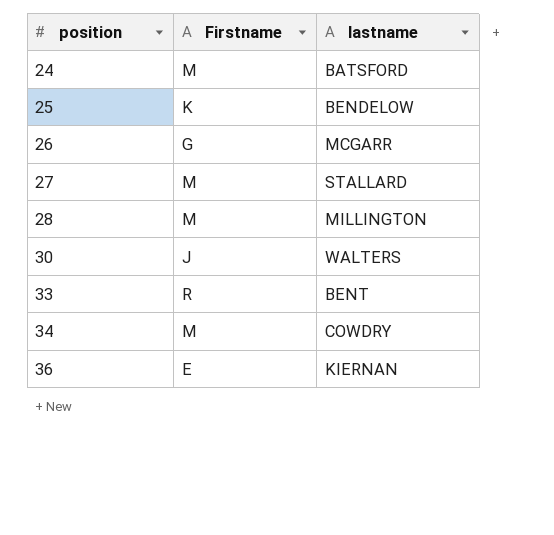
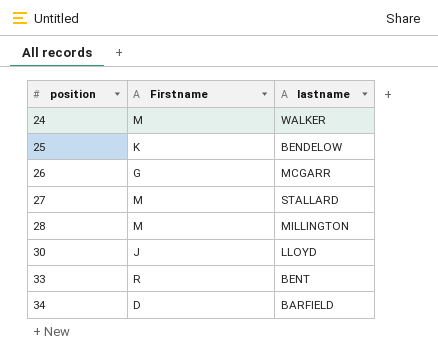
row 36: E | KIERNAN -> none
24 | lastname: BATSFORD -> WALKER
30 | lastname: WALTERS -> LLOYD
34 | Firstname: M -> D
34 | lastname: COWDRY -> BARFIELD

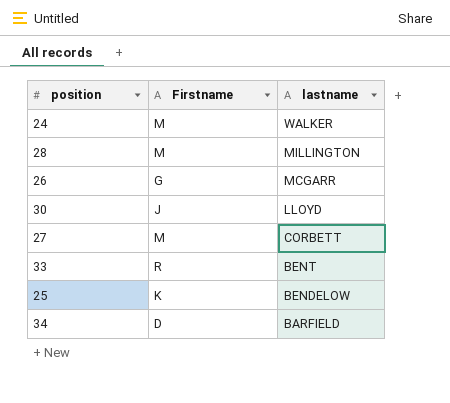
row order: position ascending -> lastname descending
27 | lastname: STALLARD -> CORBETT

